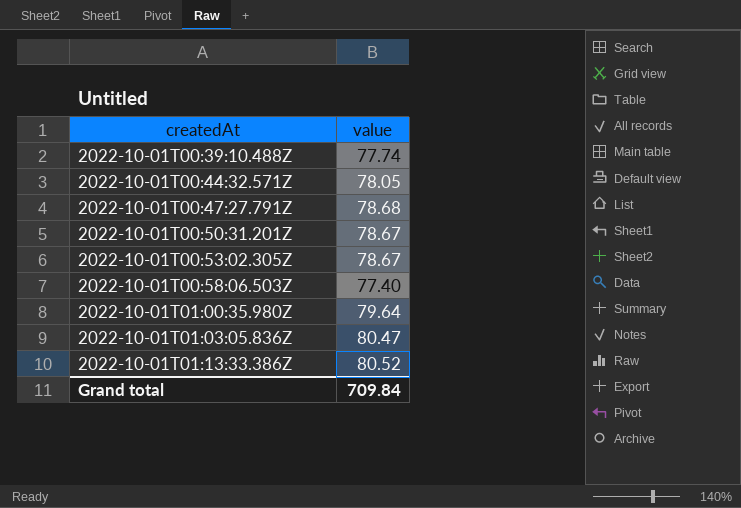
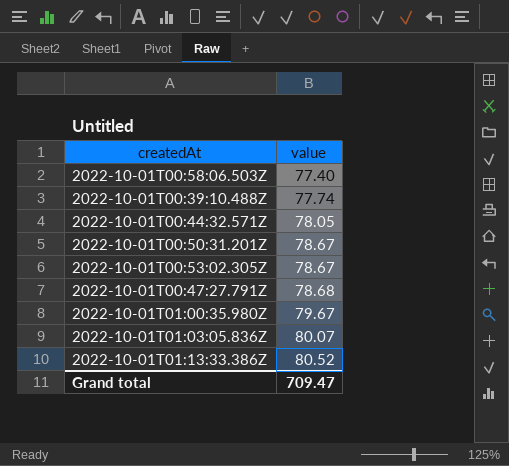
row order: createdAt ascending -> value ascending
2022-10-01T01:00:35.980Z | value: 79.64 -> 79.67
2022-10-01T01:03:05.836Z | value: 80.47 -> 80.07
Grand total | value: 709.84 -> 709.47

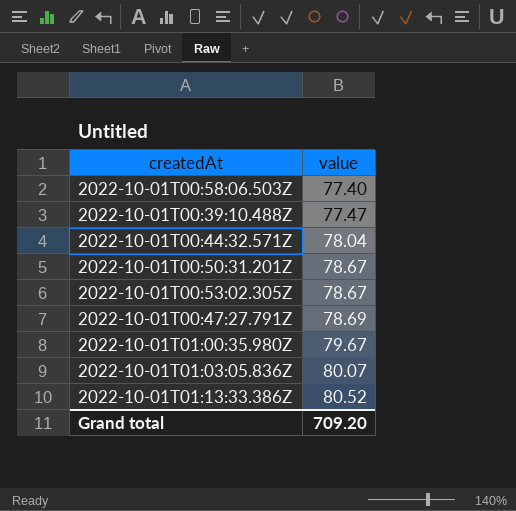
2022-10-01T00:39:10.488Z | value: 77.74 -> 77.47
2022-10-01T00:44:32.571Z | value: 78.05 -> 78.04
2022-10-01T00:47:27.791Z | value: 78.68 -> 78.69
Grand total | value: 709.47 -> 709.20

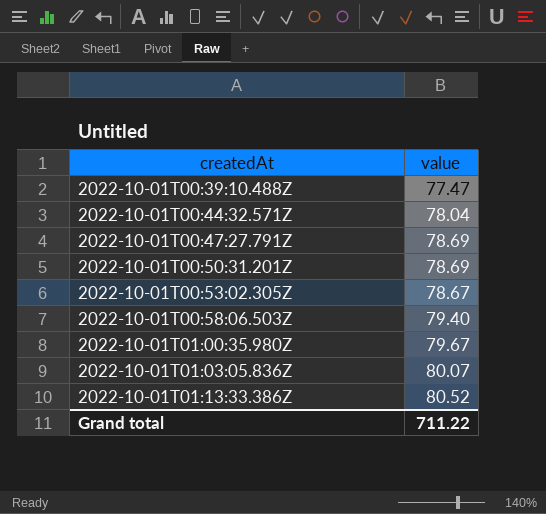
row order: value ascending -> createdAt ascending
2022-10-01T00:50:31.201Z | value: 78.67 -> 78.69
2022-10-01T00:58:06.503Z | value: 77.40 -> 79.40
Grand total | value: 709.20 -> 711.22

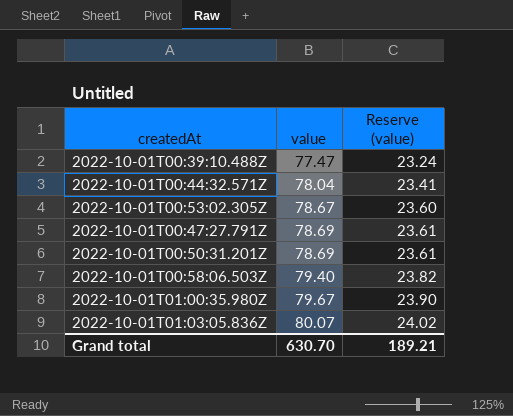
row order: createdAt ascending -> value ascending
column Reserve (value) | formula: none -> [value] * 0.3
row 2022-10-01T01:13:33.386Z: 80.52 -> none
Grand total | value: 711.22 -> 630.70

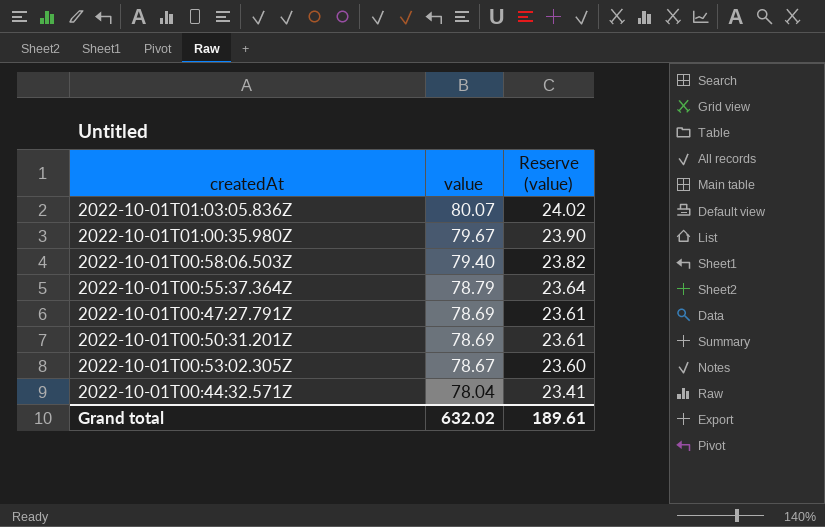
row order: value ascending -> value descending
row 2022-10-01T00:39:10.488Z: 77.47 | 23.24 -> none
row 2022-10-01T00:55:37.364Z: none -> 78.79 | 23.64
Grand total | value: 630.70 -> 632.02
Grand total | Reserve (value): 189.21 -> 189.61

